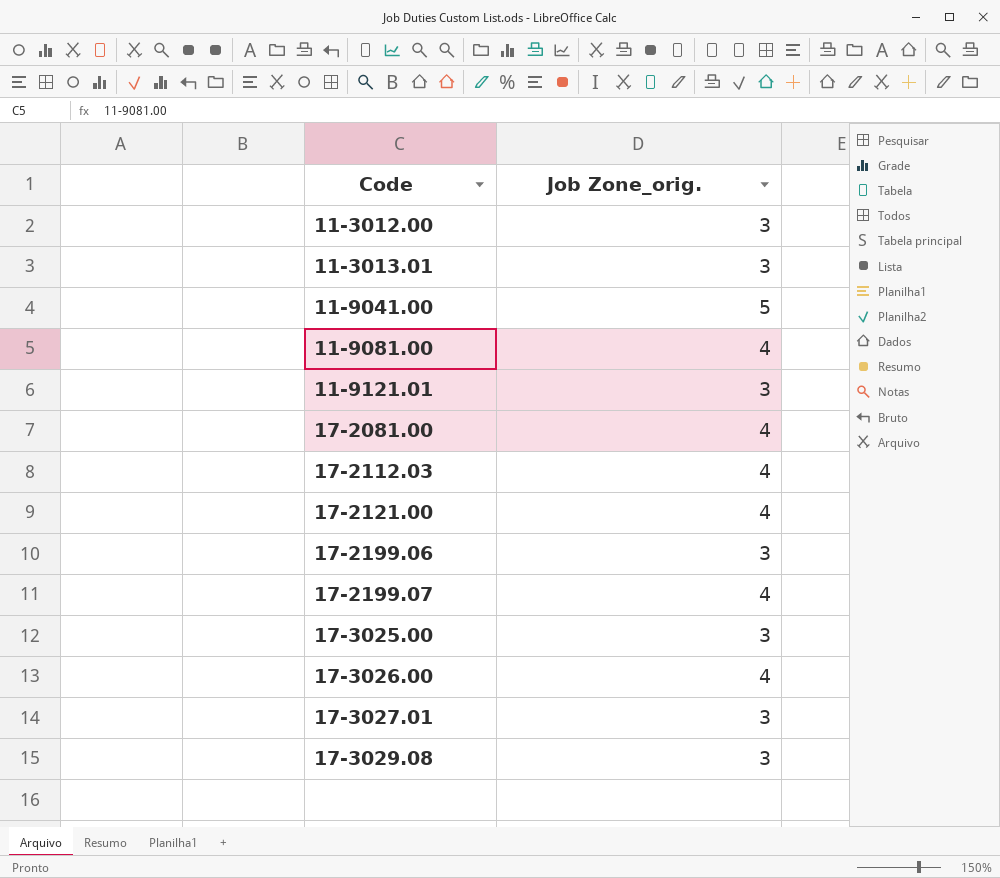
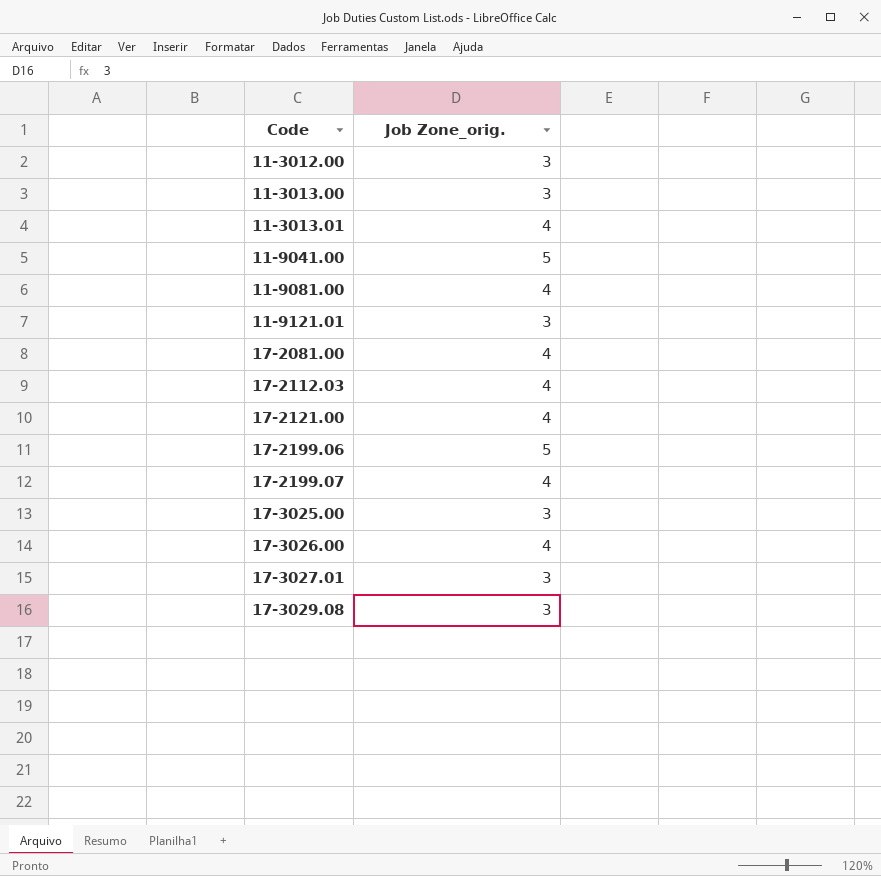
row 11-3013.00: none -> 3
11-3013.01 | Job Zone_orig.: 3 -> 4
17-2199.06 | Job Zone_orig.: 3 -> 5

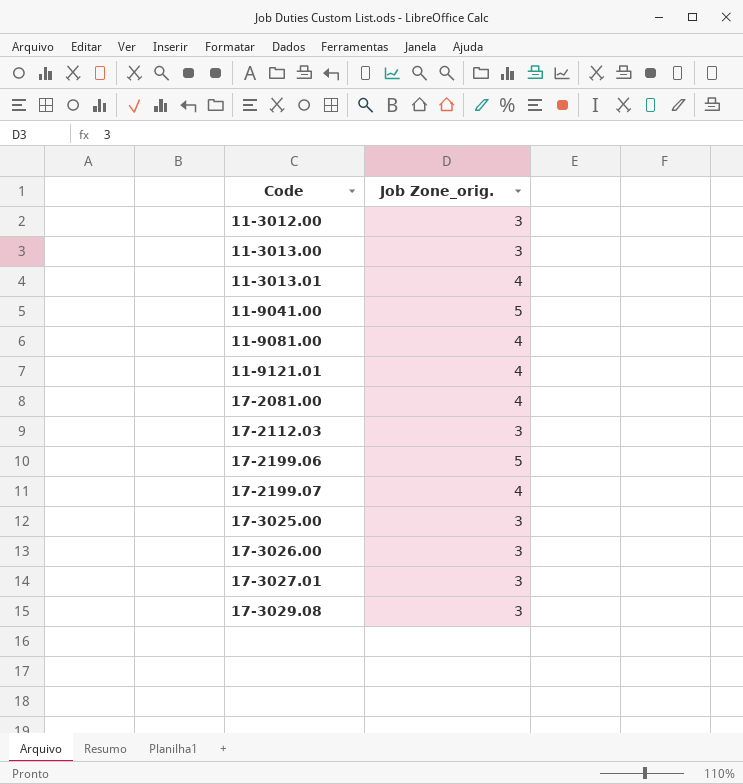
row 17-2121.00: 4 -> none
11-9121.01 | Job Zone_orig.: 3 -> 4
17-2112.03 | Job Zone_orig.: 4 -> 3
17-3026.00 | Job Zone_orig.: 4 -> 3

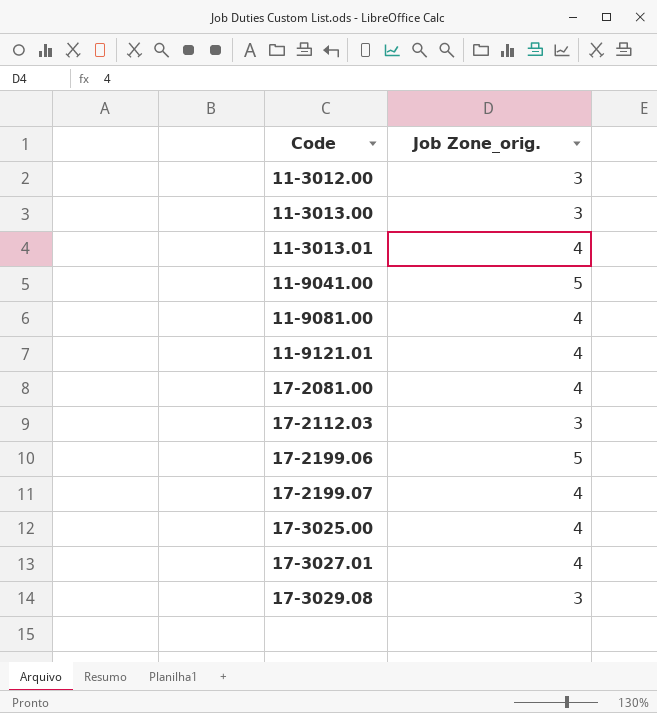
row 17-3026.00: 3 -> none
17-3025.00 | Job Zone_orig.: 3 -> 4
17-3027.01 | Job Zone_orig.: 3 -> 4

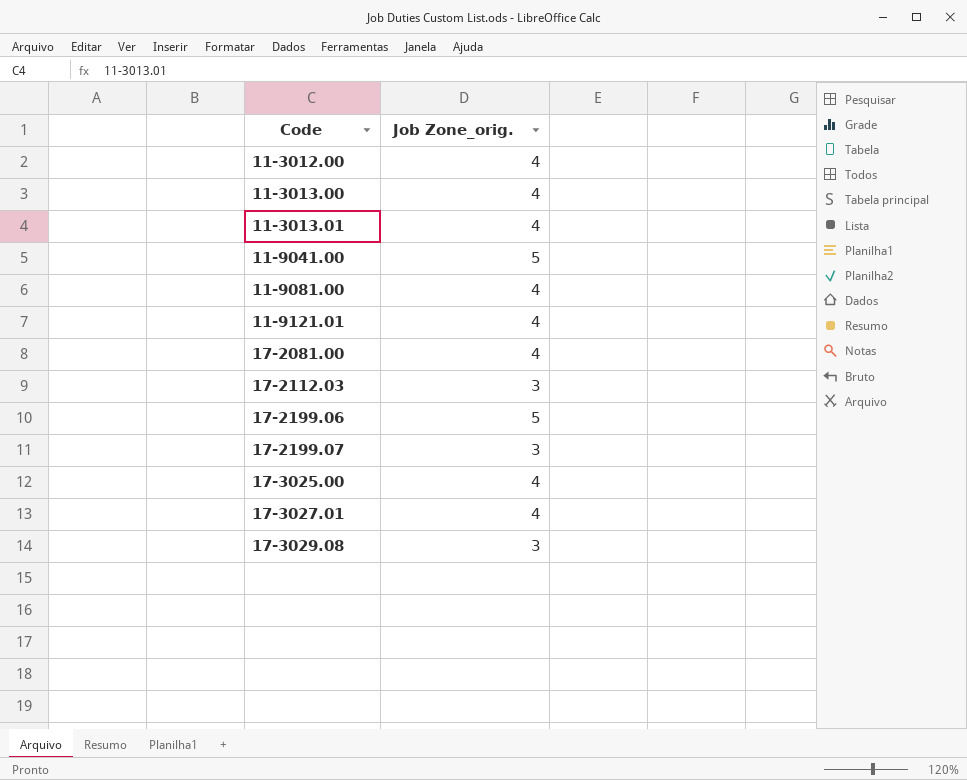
11-3012.00 | Job Zone_orig.: 3 -> 4
11-3013.00 | Job Zone_orig.: 3 -> 4
17-2199.07 | Job Zone_orig.: 4 -> 3

